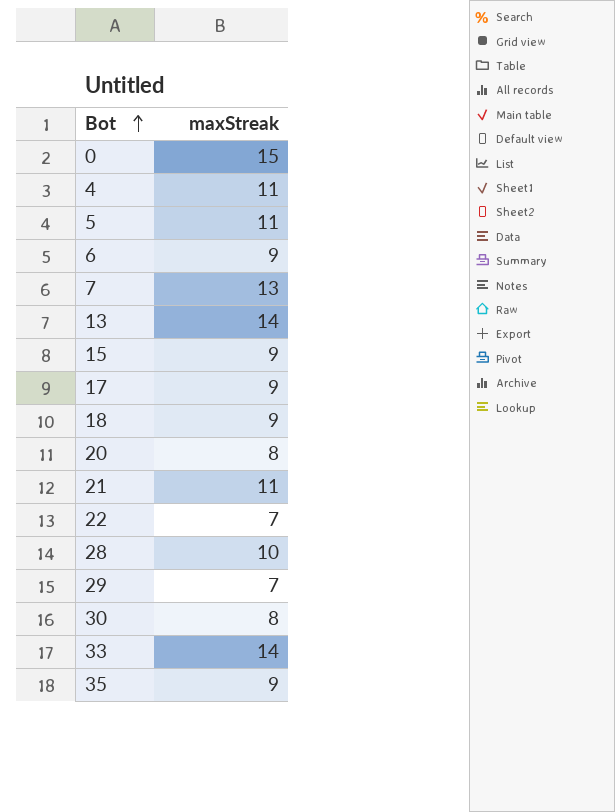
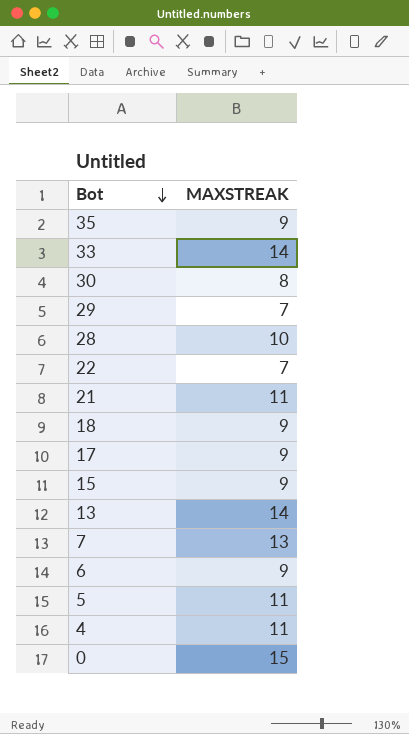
row order: Bot ascending -> Bot descending
column name: maxStreak -> MAXSTREAK
row 20: 8 -> none

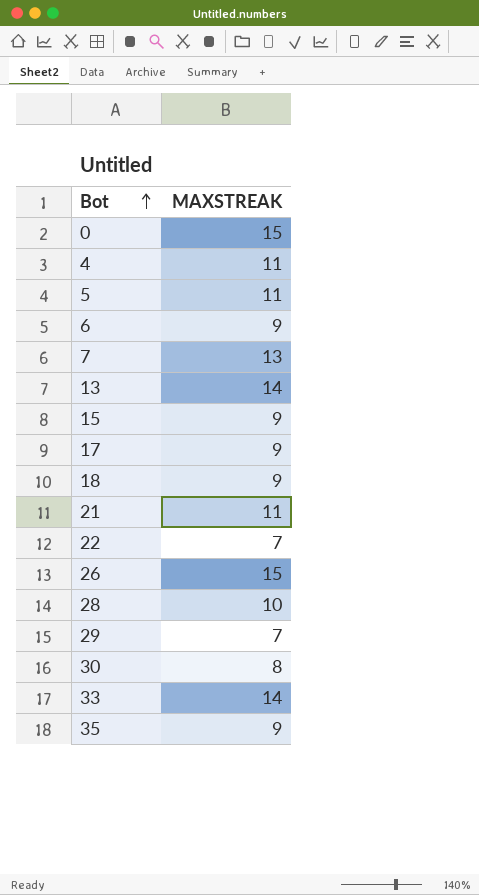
row order: Bot descending -> Bot ascending
row 26: none -> 15

